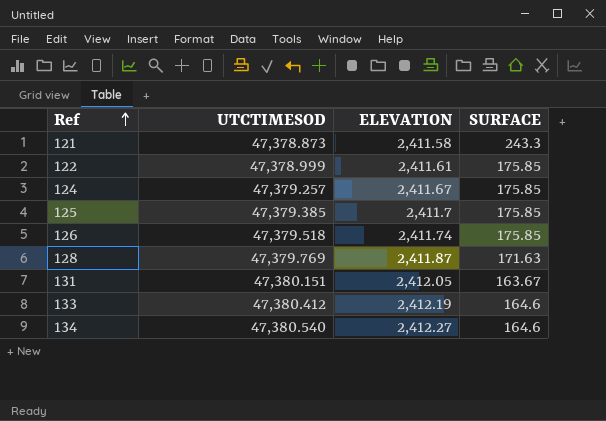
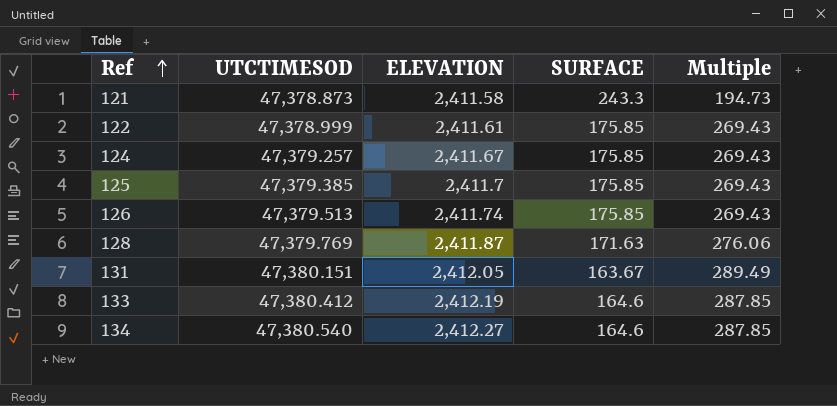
column Multiple | formula: none -> [UTCTIMESOD] / [SURFACE]
126 | UTCTIMESOD: 47,379.518 -> 47,379.513

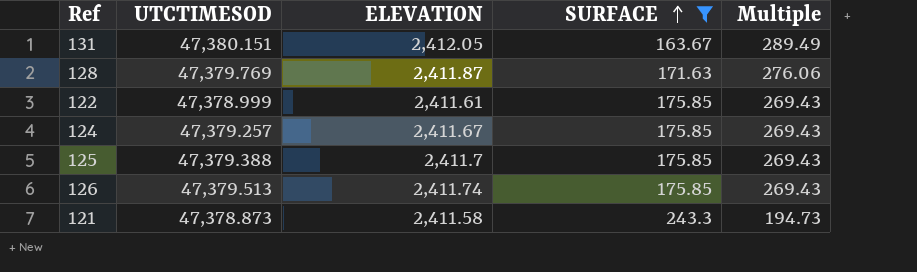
filter: none -> SURFACE != 164.6
row order: Ref ascending -> SURFACE ascending
125 | UTCTIMESOD: 47,379.385 -> 47,379.388

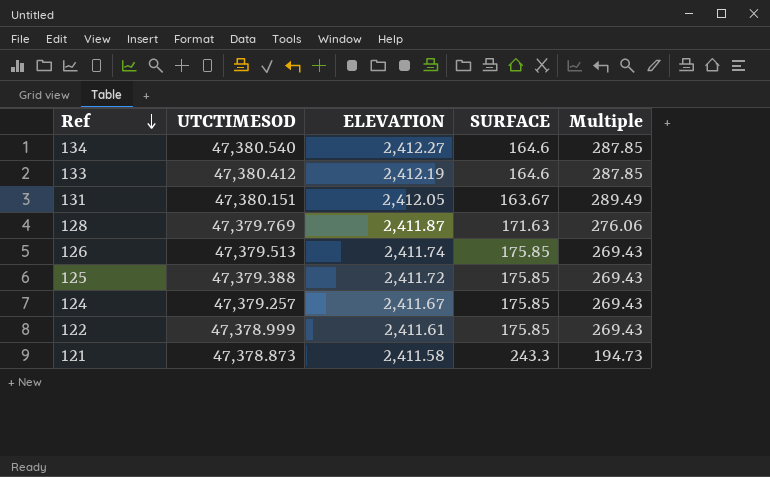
filter: SURFACE != 164.6 -> none
row order: SURFACE ascending -> Ref descending
125 | ELEVATION: 2,411.7 -> 2,411.72

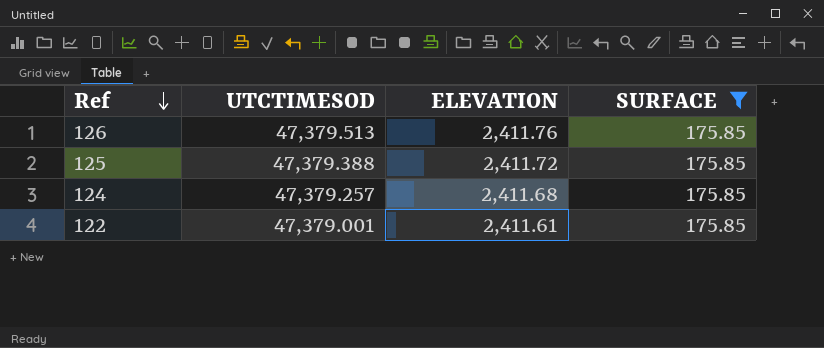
filter: none -> SURFACE = 175.85
column Multiple | formula: [UTCTIMESOD] / [SURFACE] -> none
126 | ELEVATION: 2,411.74 -> 2,411.76
124 | ELEVATION: 2,411.67 -> 2,411.68
122 | UTCTIMESOD: 47,378.999 -> 47,379.001

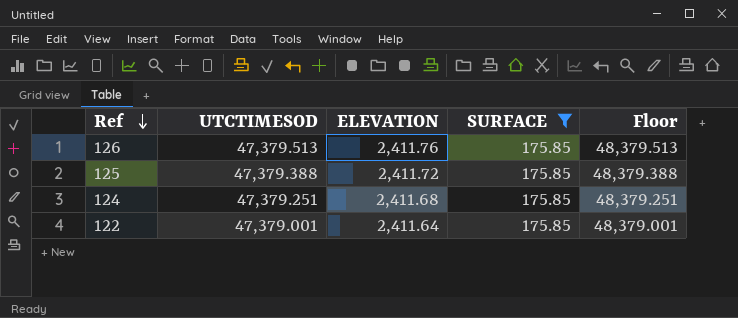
column Floor | formula: none -> [UTCTIMESOD] + 1000
124 | UTCTIMESOD: 47,379.257 -> 47,379.251
122 | ELEVATION: 2,411.61 -> 2,411.64

